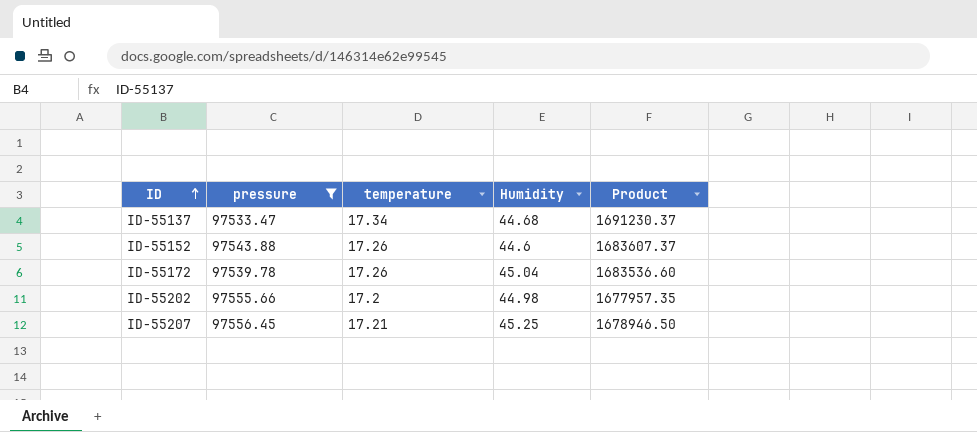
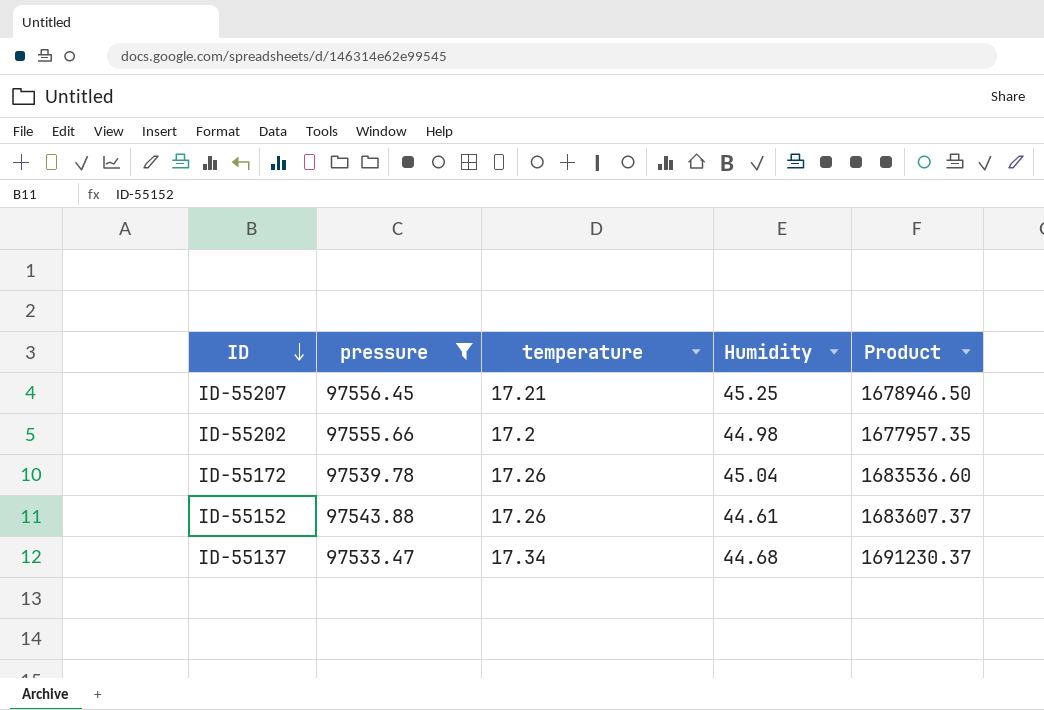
row order: ID ascending -> ID descending
ID-55152 | Humidity: 44.6 -> 44.61

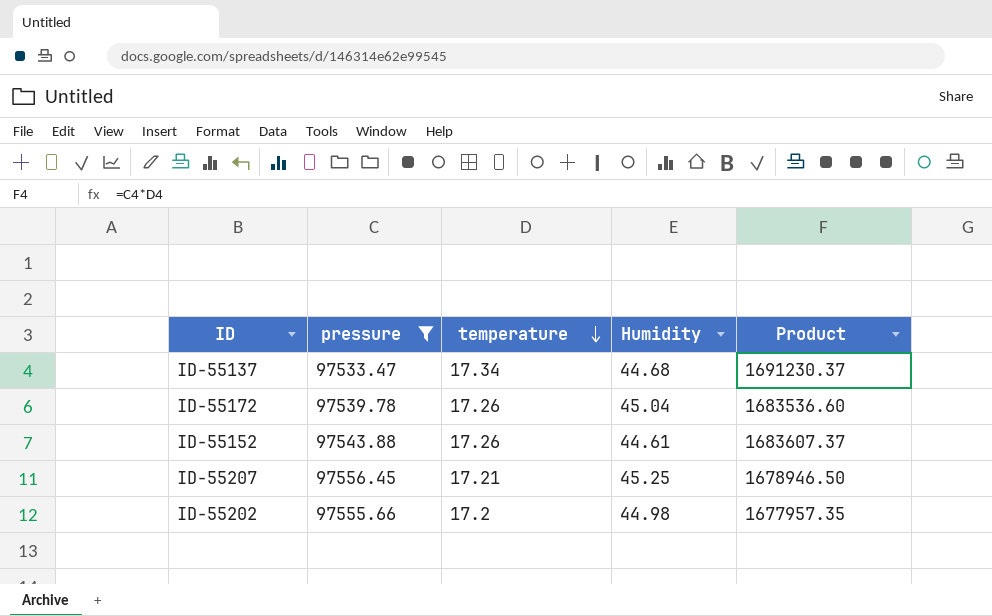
row order: ID descending -> temperature descending

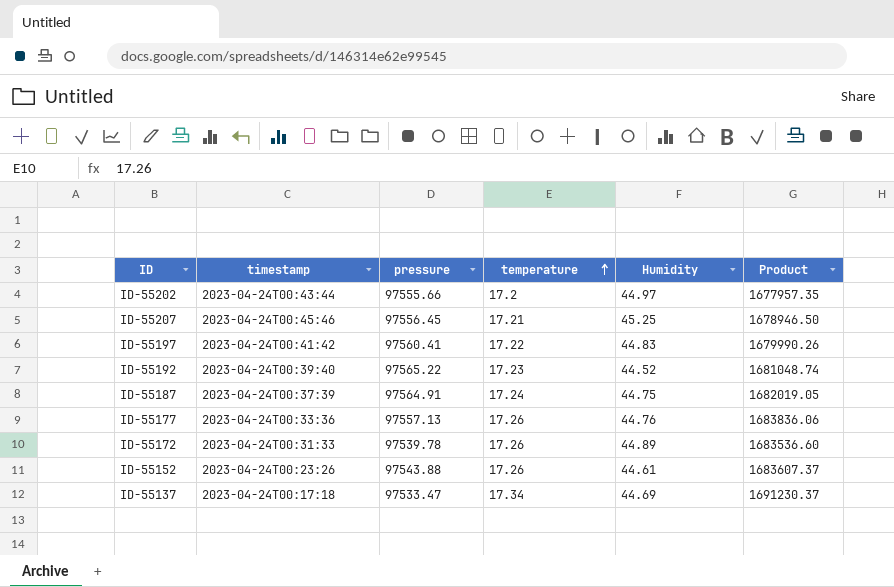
filter: pressure <= 97556.45 -> none
row order: temperature descending -> temperature ascending
column timestamp | position: none -> 2
ID-55202 | Humidity: 44.98 -> 44.97
ID-55172 | Humidity: 45.04 -> 44.89
ID-55137 | Humidity: 44.68 -> 44.69

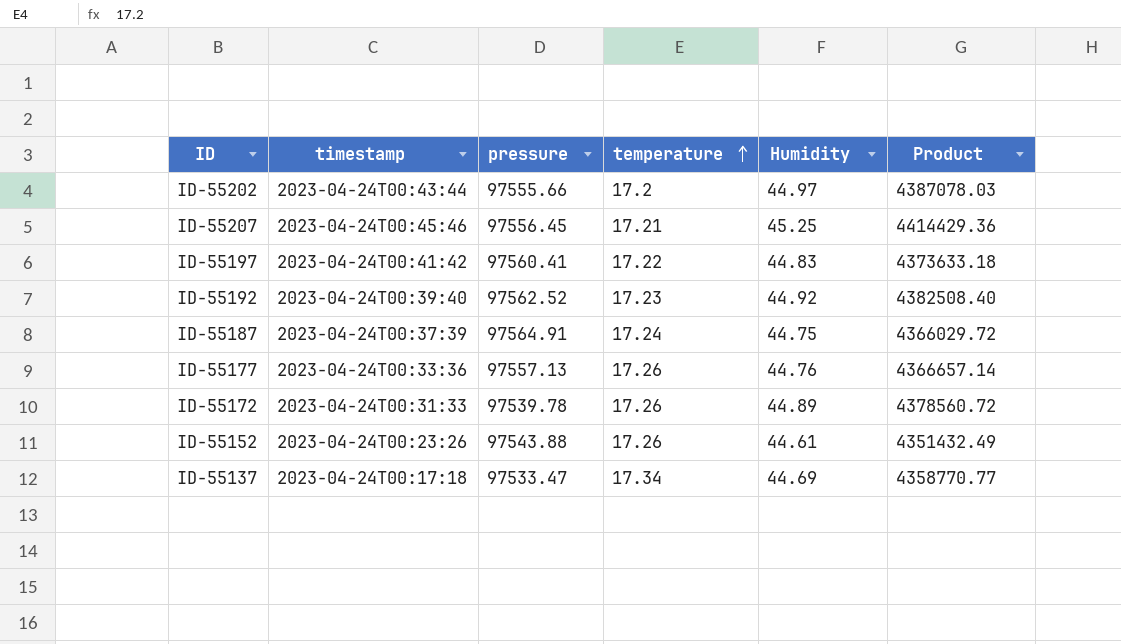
column Product | formula: [pressure] * [temperature] -> [pressure] * [Humidity]
ID-55192 | pressure: 97565.22 -> 97562.52
ID-55192 | Humidity: 44.52 -> 44.92

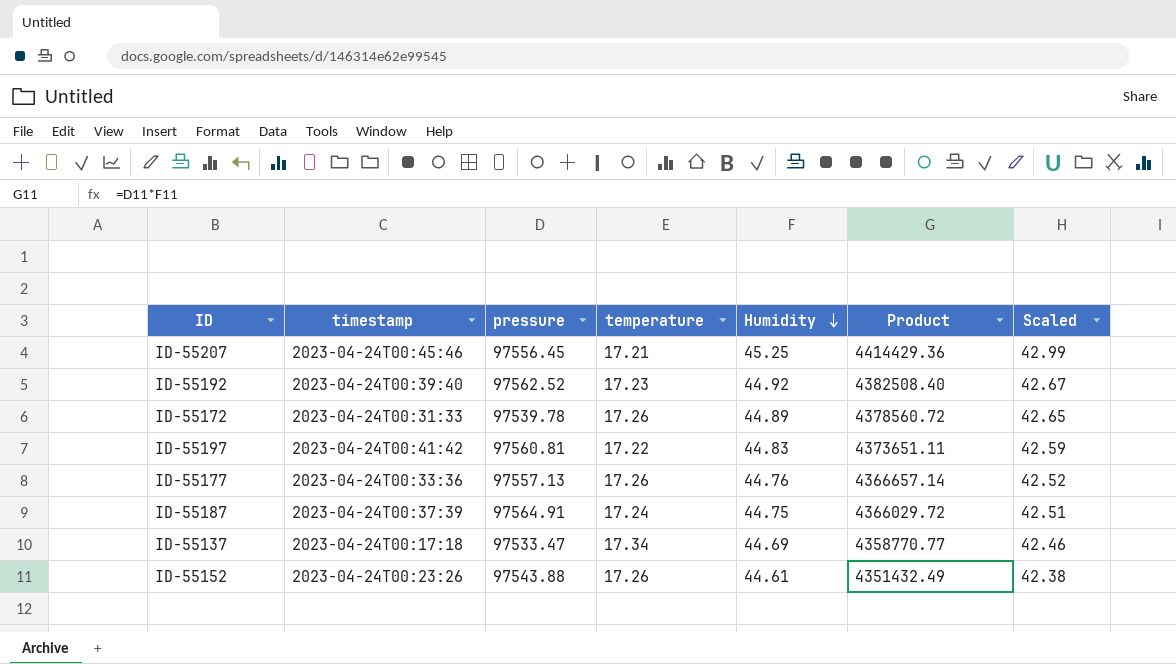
row order: temperature ascending -> Humidity descending
column Scaled | formula: none -> [Humidity] * 0.95
row ID-55202: 2023-04-24T00:43:44 | 97555.66 | 17.2 | 44.97 | 4387078.03 -> none
ID-55197 | pressure: 97560.41 -> 97560.81
ID-55197 | Product: 4373633.18 -> 4373651.11

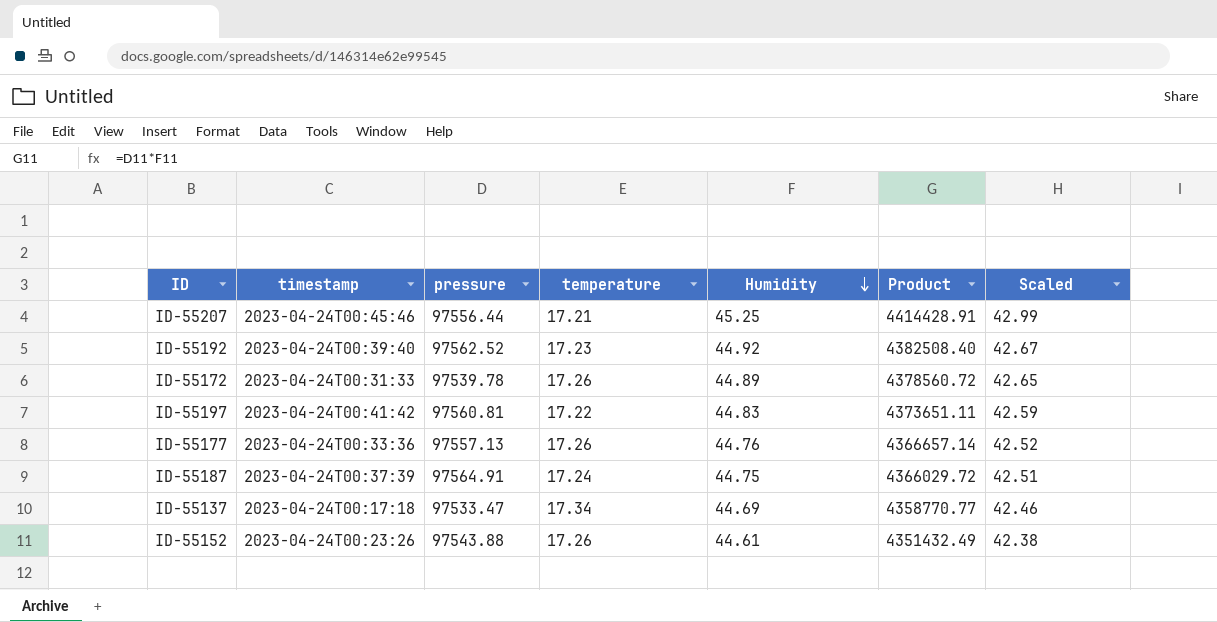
ID-55207 | pressure: 97556.45 -> 97556.44
ID-55207 | Product: 4414429.36 -> 4414428.91

